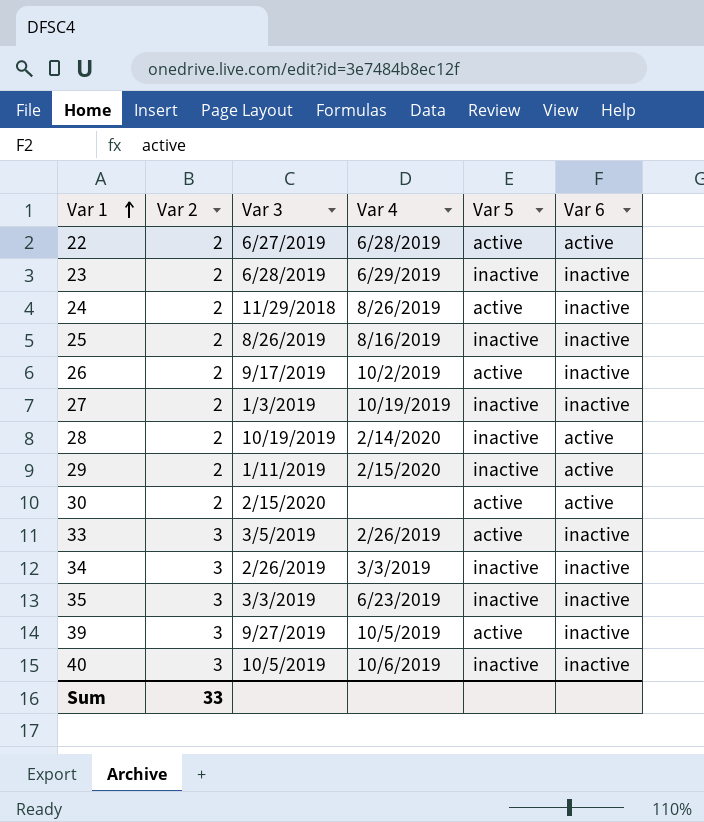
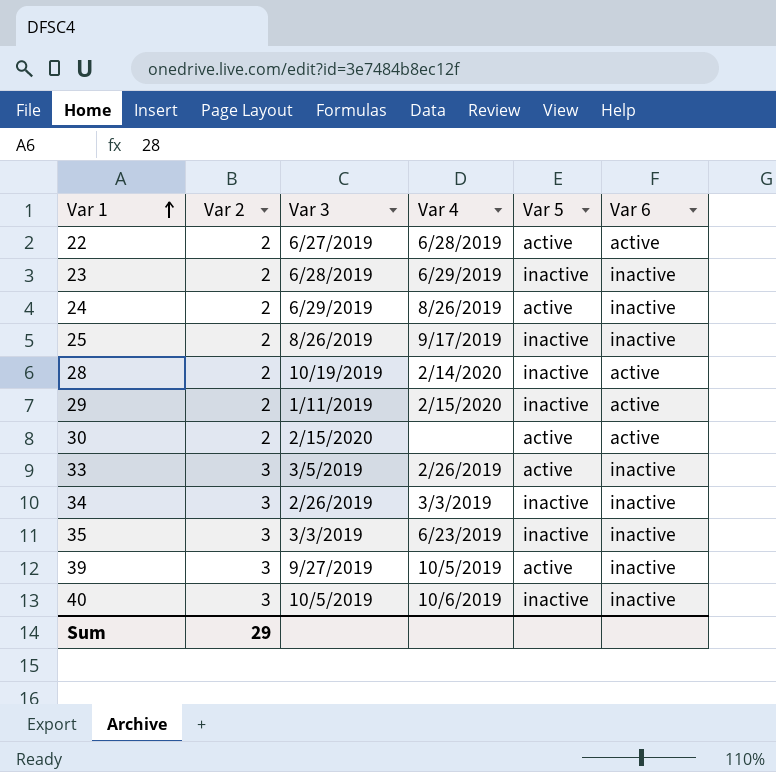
row 26: 2 | 9/17/2019 | 10/2/2019 | active | inactive -> none
row 27: 2 | 1/3/2019 | 10/19/2019 | inactive | inactive -> none
24 | Var 3: 11/29/2018 -> 6/29/2019
25 | Var 4: 8/16/2019 -> 9/17/2019
Sum | Var 2: 33 -> 29

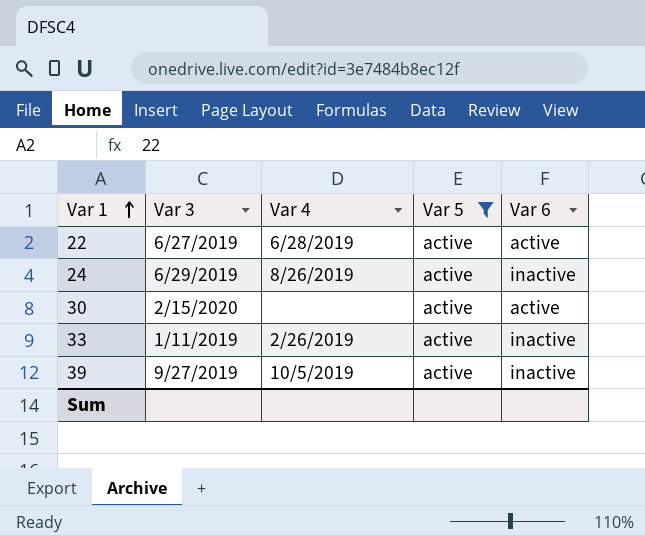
filter: none -> Var 5 = active
column Var 2 | position: 2 -> none
33 | Var 3: 3/5/2019 -> 1/11/2019

